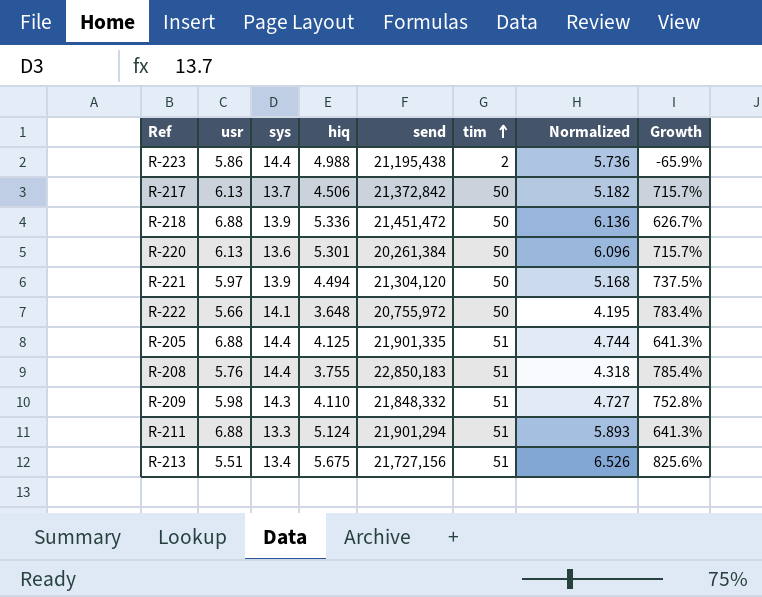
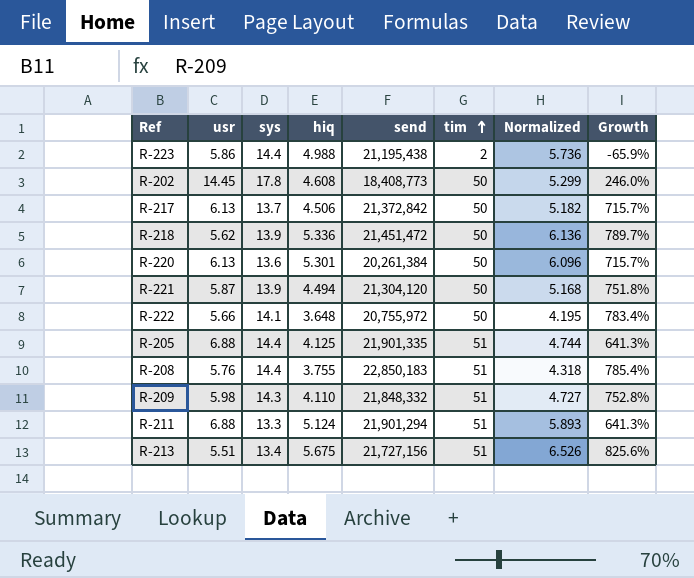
row R-202: none -> 14.45 | 17.8 | 4.608 | 18,408,773 | 50 | 5.299 | 246.0%
R-218 | usr: 6.88 -> 5.62
R-218 | Growth: 626.7% -> 789.7%
R-221 | usr: 5.97 -> 5.87
R-221 | Growth: 737.5% -> 751.8%

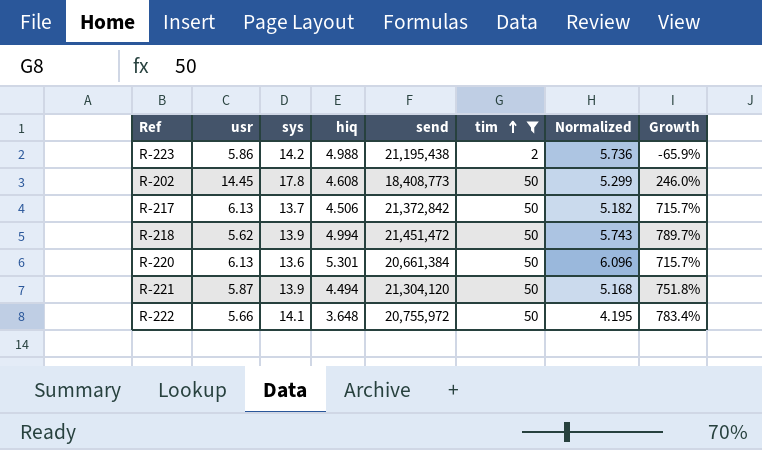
filter: none -> tim != 51
R-223 | sys: 14.4 -> 14.2
R-218 | hiq: 5.336 -> 4.994
R-218 | Normalized: 6.136 -> 5.743
R-220 | send: 20,261,384 -> 20,661,384

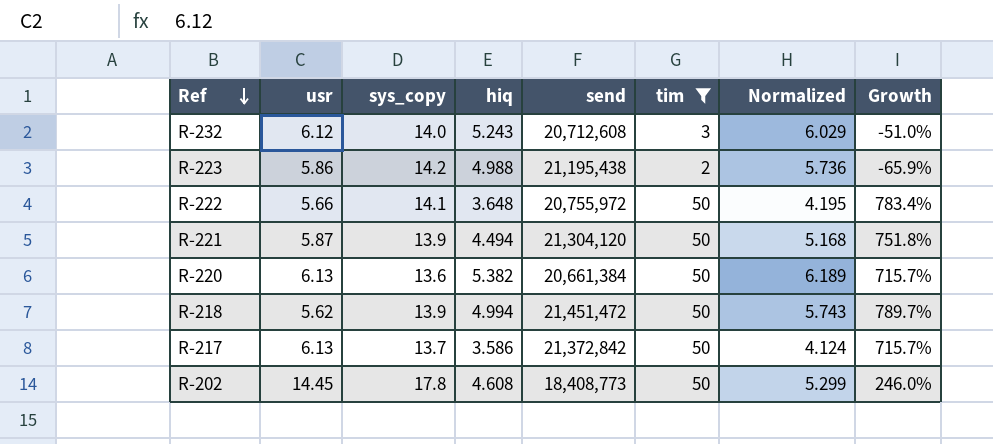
row order: tim ascending -> Ref descending
column name: sys -> sys_copy
row R-232: none -> 6.12 | 14.0 | 5.243 | 20,712,608 | 3 | 6.029 | -51.0%
R-220 | hiq: 5.301 -> 5.382
R-220 | Normalized: 6.096 -> 6.189
R-217 | hiq: 4.506 -> 3.586
R-217 | Normalized: 5.182 -> 4.124

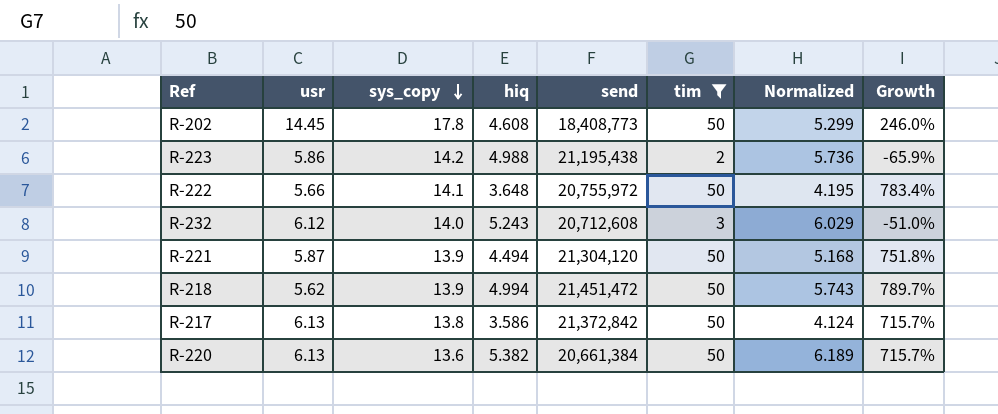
row order: Ref descending -> sys_copy descending
R-217 | sys_copy: 13.7 -> 13.8

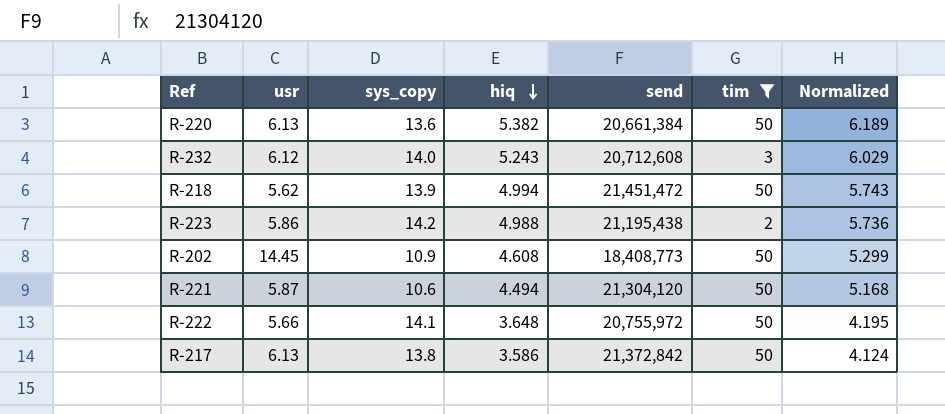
row order: sys_copy descending -> hiq descending
column Growth | formula: ([tim] - [usr]) / [usr] -> none
R-202 | sys_copy: 17.8 -> 10.9
R-221 | sys_copy: 13.9 -> 10.6

